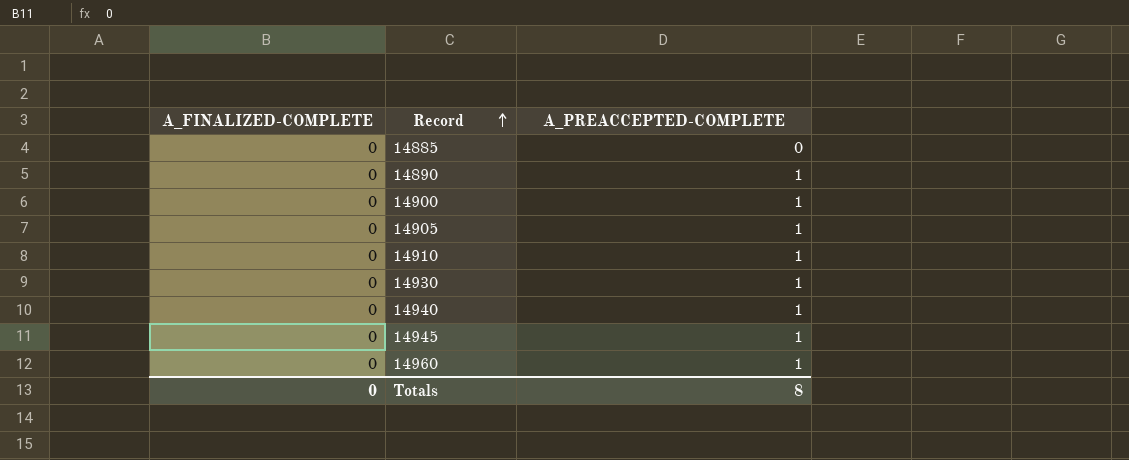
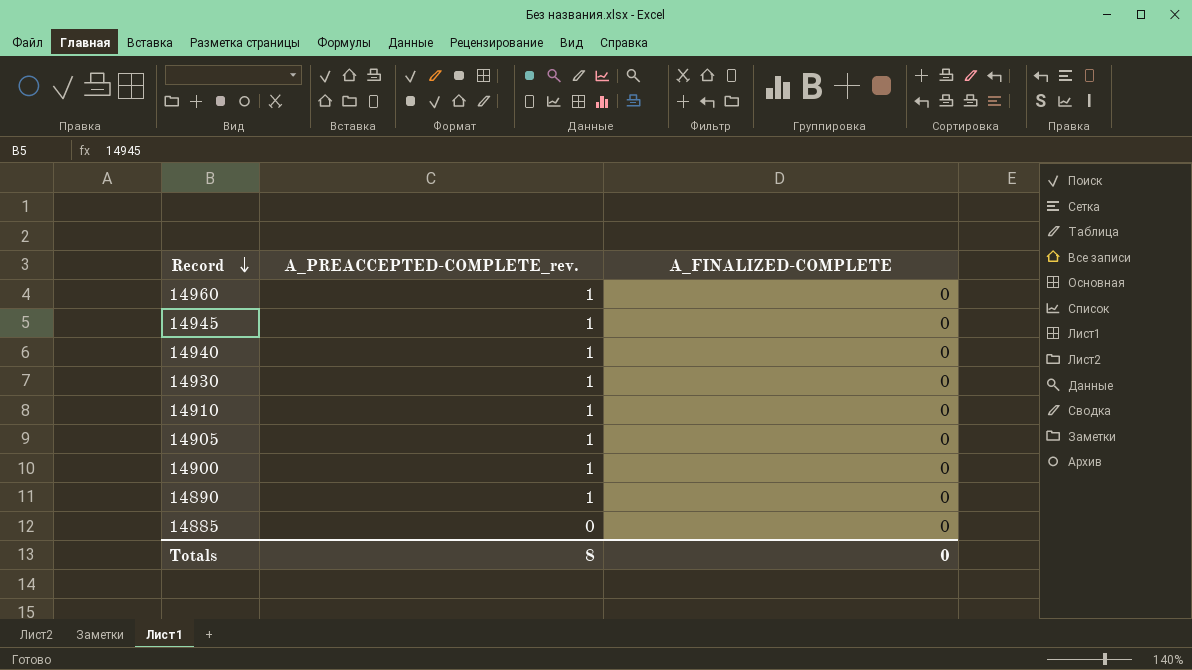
row order: Record ascending -> Record descending
column name: A_PREACCEPTED-COMPLETE -> A_PREACCEPTED-COMPLETE_rev.
column A_FINALIZED-COMPLETE | position: 1 -> 3

